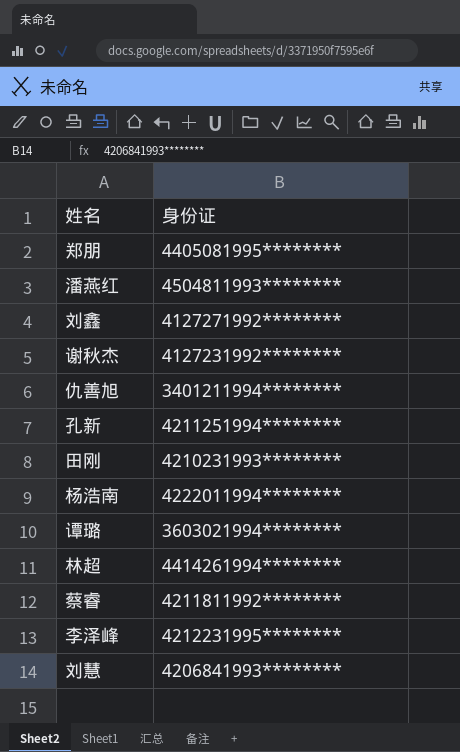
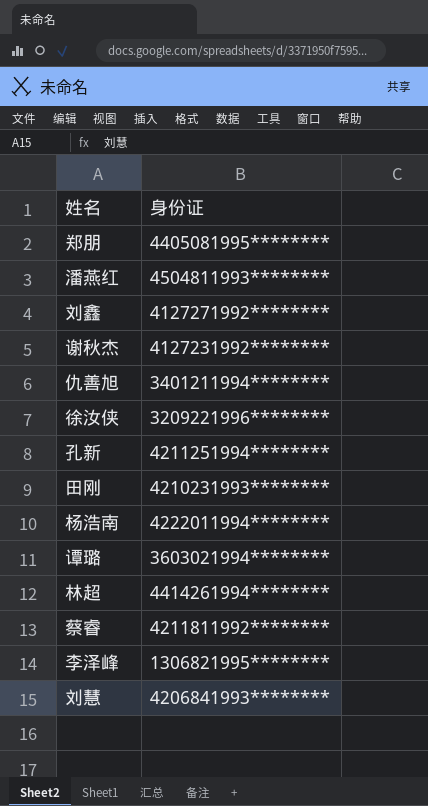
row 徐汝侠: none -> 3209221996********
李泽峰 | 身份证: 4212231995******** -> 1306821995********

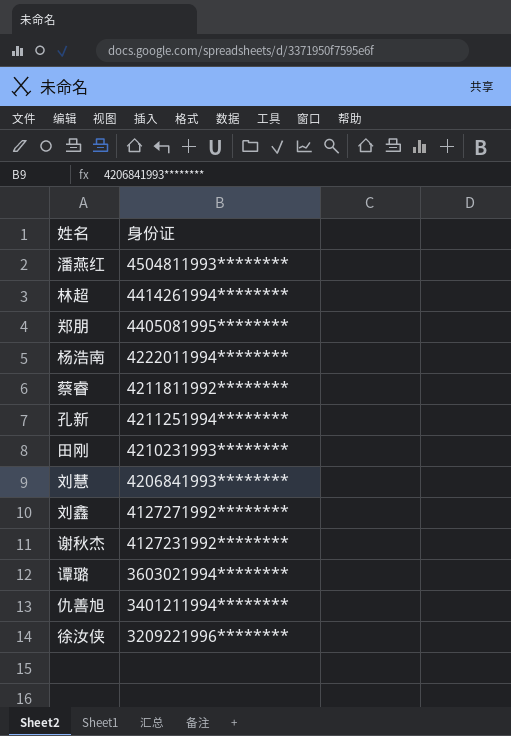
row order: none -> 身份证 descending
row 李泽峰: 1306821995******** -> none

